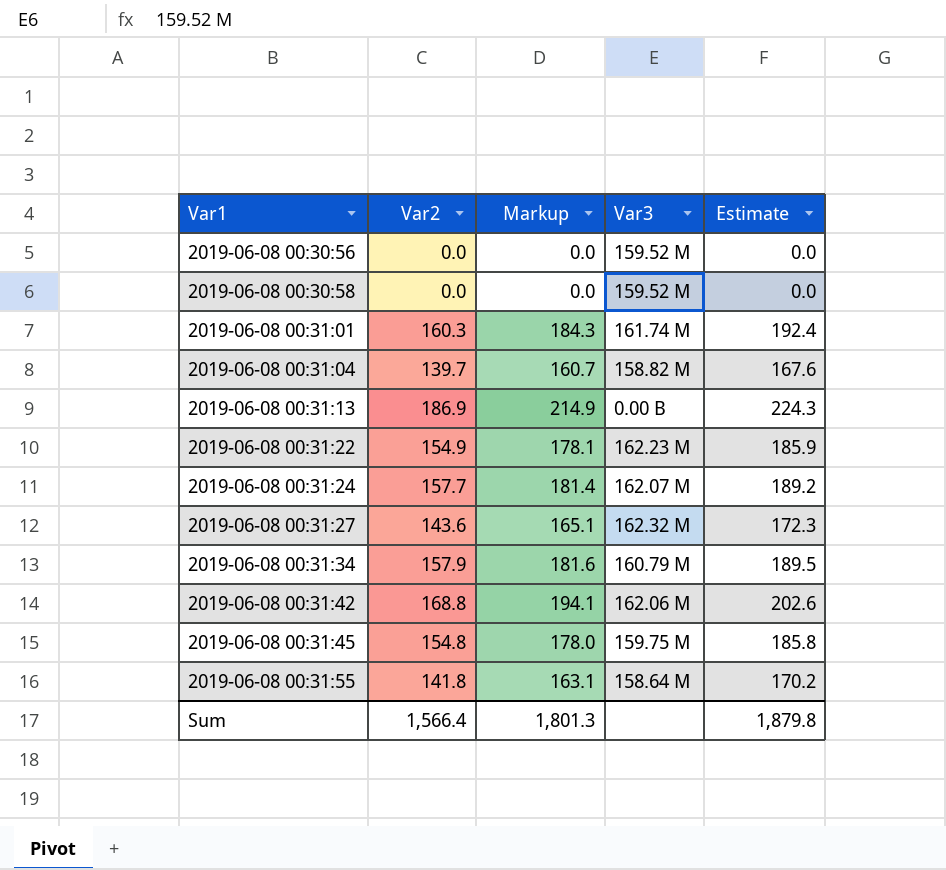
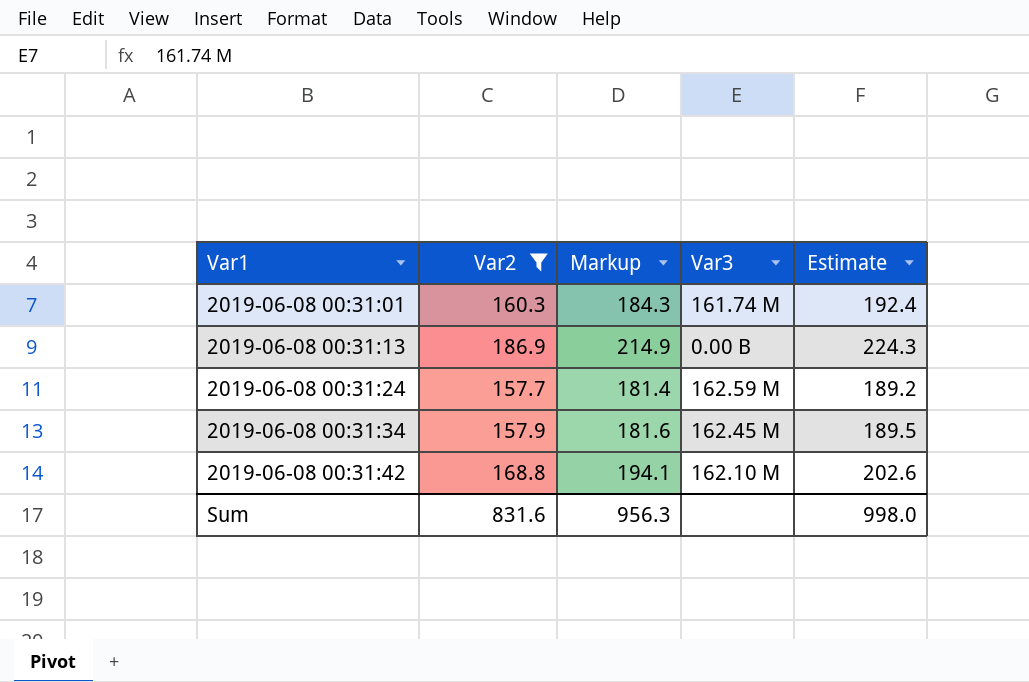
filter: none -> Var2 >= 157.7
2019-06-08 00:31:24 | Var3: 162.07 M -> 162.59 M
2019-06-08 00:31:34 | Var3: 160.79 M -> 162.45 M
2019-06-08 00:31:42 | Var3: 162.06 M -> 162.10 M
Sum | Var2: 1,566.4 -> 831.6
Sum | Markup: 1,801.3 -> 956.3
Sum | Estimate: 1,879.8 -> 998.0

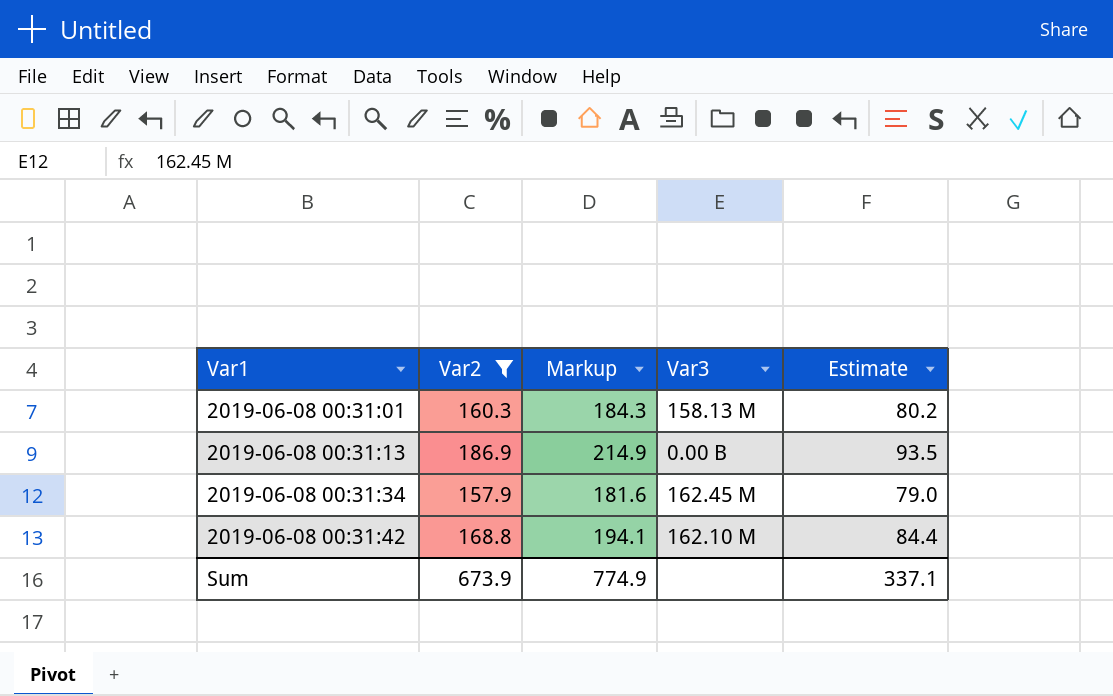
column Estimate | formula: [Var2] * 1.2 -> [Var2] * 0.5
row 2019-06-08 00:31:24: 157.7 | 181.4 | 162.59 M | 189.2 -> none
2019-06-08 00:31:01 | Var3: 161.74 M -> 158.13 M
Sum | Var2: 831.6 -> 673.9
Sum | Markup: 956.3 -> 774.9
Sum | Estimate: 998.0 -> 337.1

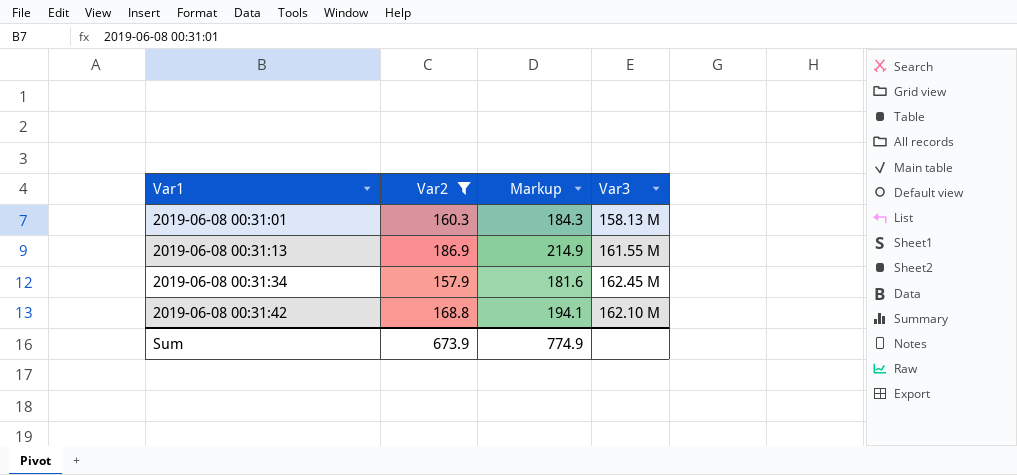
column Estimate | formula: [Var2] * 0.5 -> none
2019-06-08 00:31:13 | Var3: 0.00 B -> 161.55 M

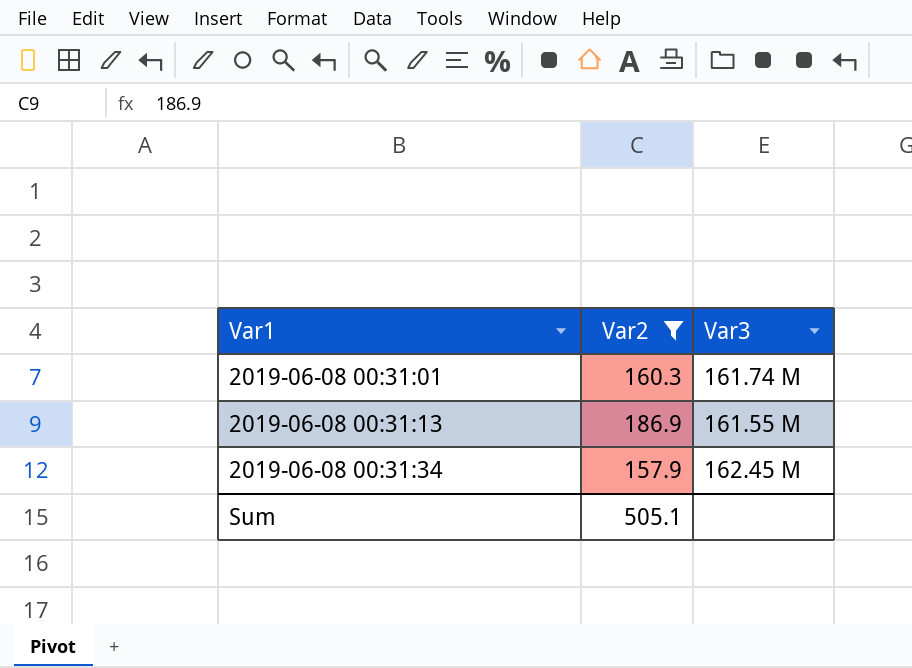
column Markup | formula: [Var2] * 1.15 -> none
row 2019-06-08 00:31:42: 168.8 | 194.1 | 162.10 M -> none
2019-06-08 00:31:01 | Var3: 158.13 M -> 161.74 M
Sum | Var2: 673.9 -> 505.1

